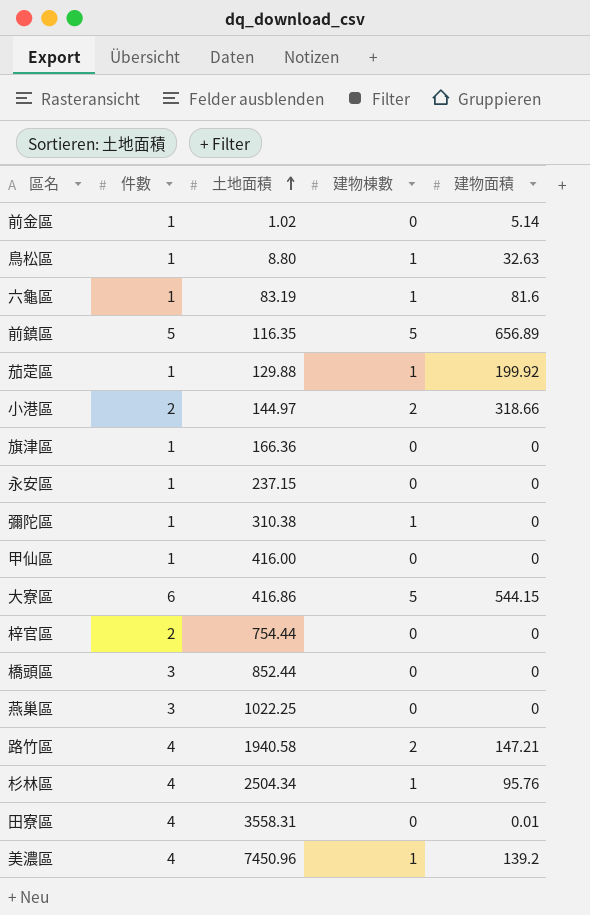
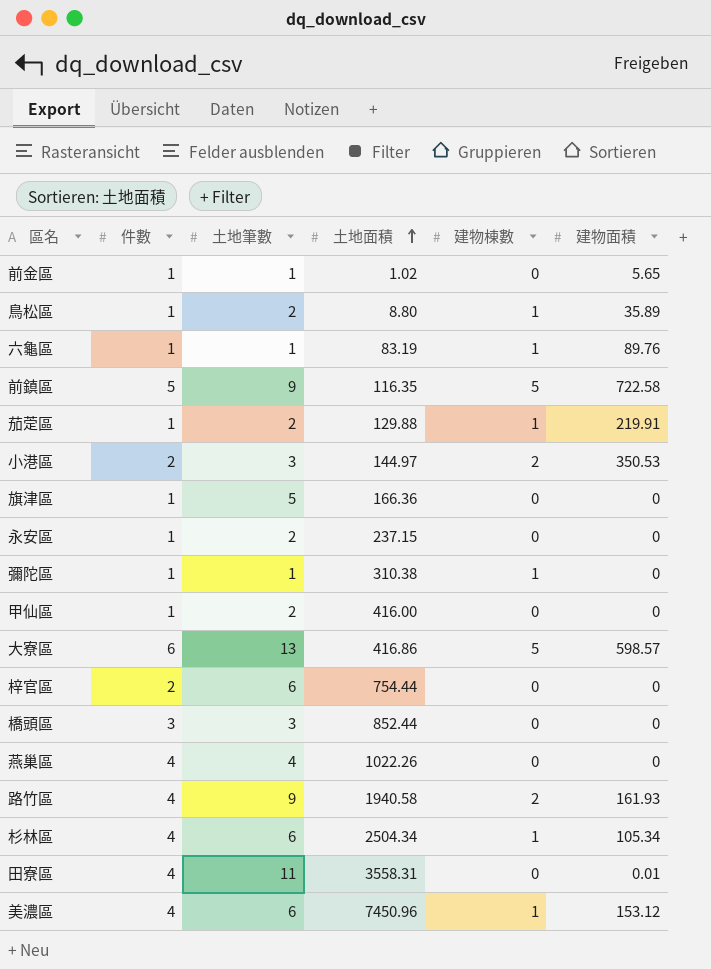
column 土地筆數 | position: none -> 3
前金區 | 建物面積: 5.14 -> 5.65
鳥松區 | 建物面積: 32.63 -> 35.89
六龜區 | 建物面積: 81.6 -> 89.76
前鎮區 | 建物面積: 656.89 -> 722.58
茄萣區 | 建物面積: 199.92 -> 219.91
小港區 | 建物面積: 318.66 -> 350.53
大寮區 | 建物面積: 544.15 -> 598.57
燕巢區 | 件數: 3 -> 4
燕巢區 | 土地面積: 1022.25 -> 1022.26
路竹區 | 建物面積: 147.21 -> 161.93
杉林區 | 建物面積: 95.76 -> 105.34
美濃區 | 建物面積: 139.2 -> 153.12

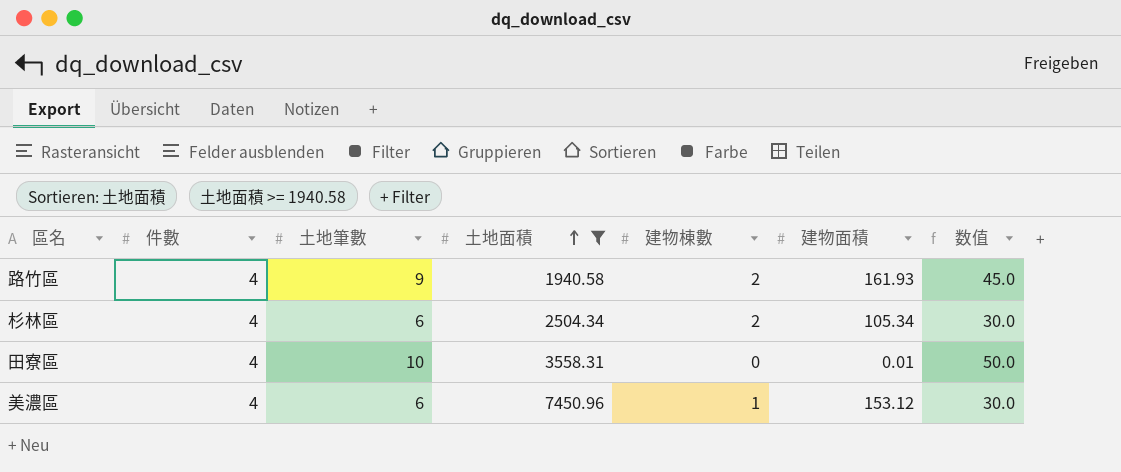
filter: none -> 土地面積 >= 1940.58
column 数值 | formula: none -> [土地筆數] * 5
杉林區 | 建物棟數: 1 -> 2
田寮區 | 土地筆數: 11 -> 10

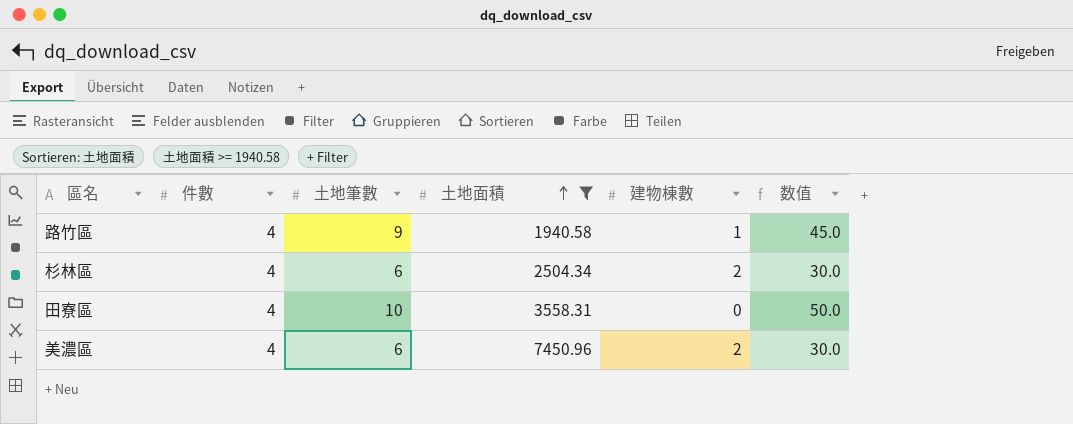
column 建物面積 | position: 6 -> none
路竹區 | 建物棟數: 2 -> 1
美濃區 | 建物棟數: 1 -> 2

